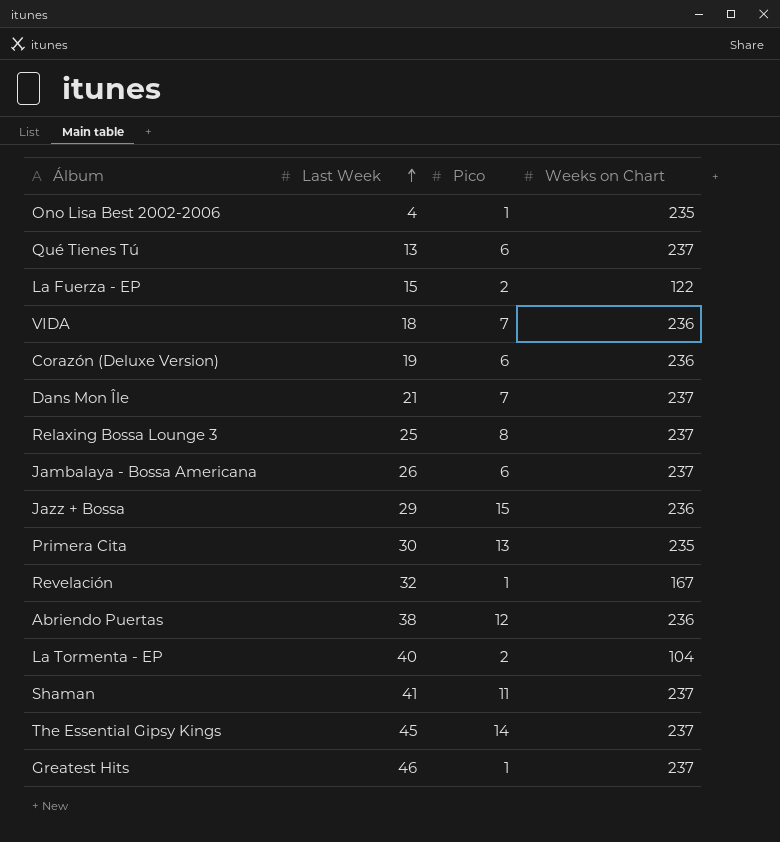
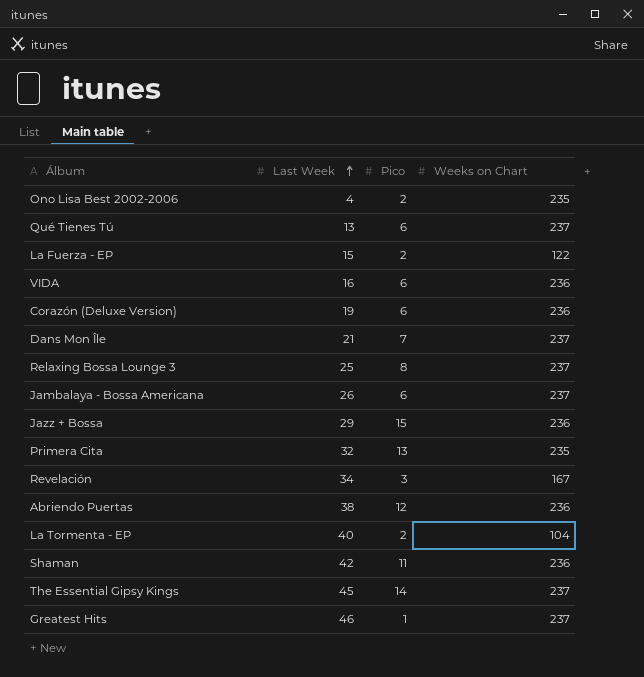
Ono Lisa Best 2002-2006 | Pico: 1 -> 2
VIDA | Last Week: 18 -> 16
VIDA | Pico: 7 -> 6
Primera Cita | Last Week: 30 -> 32
Revelación | Last Week: 32 -> 34
Revelación | Pico: 1 -> 3
Shaman | Last Week: 41 -> 42
Shaman | Weeks on Chart: 237 -> 236

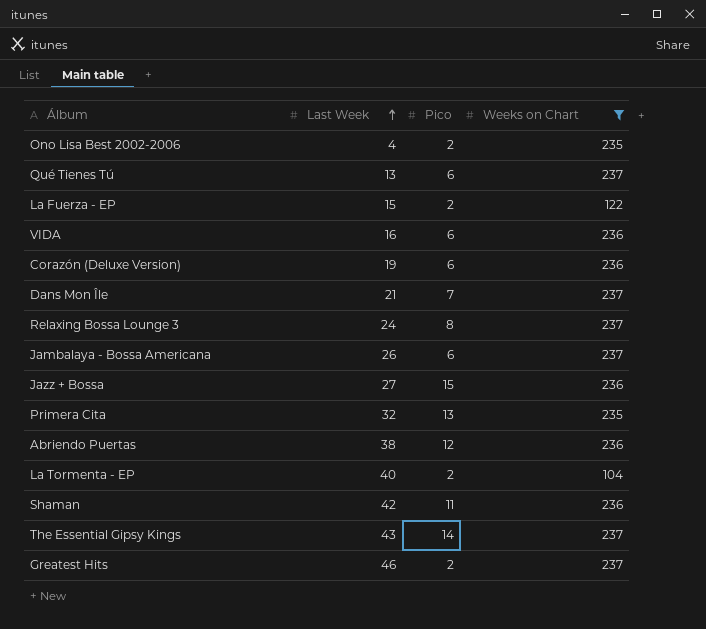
filter: none -> Weeks on Chart != 167
Relaxing Bossa Lounge 3 | Last Week: 25 -> 24
Jazz + Bossa | Last Week: 29 -> 27
The Essential Gipsy Kings | Last Week: 45 -> 43
Greatest Hits | Pico: 1 -> 2

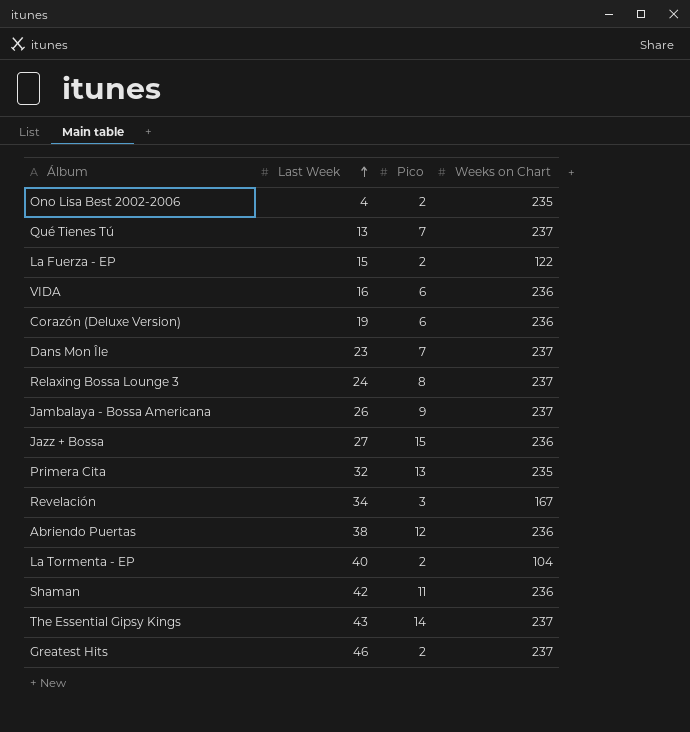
filter: Weeks on Chart != 167 -> none
Qué Tienes Tú | Pico: 6 -> 7
Dans Mon Île | Last Week: 21 -> 23
Jambalaya - Bossa Americana | Pico: 6 -> 9

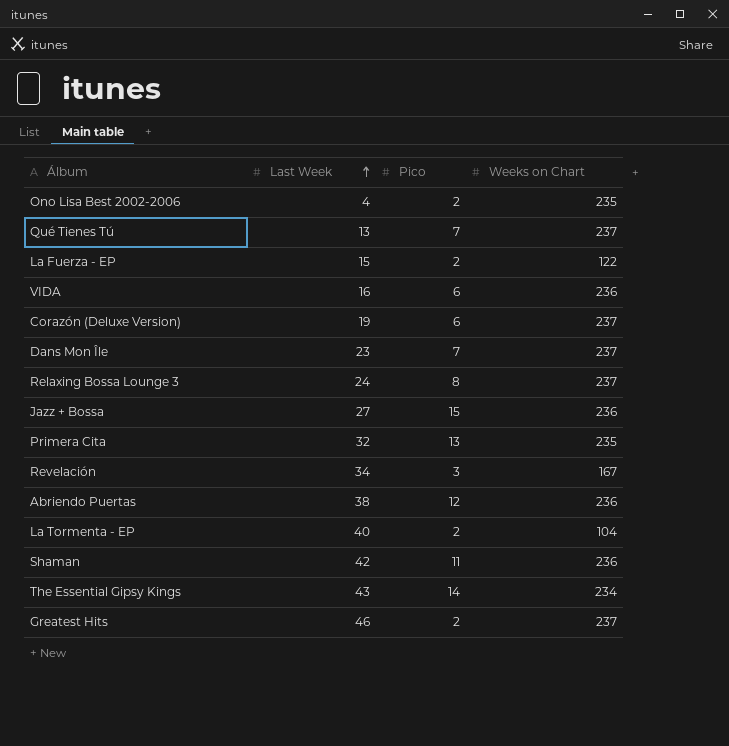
row Jambalaya - Bossa Americana: 26 | 9 | 237 -> none
Corazón (Deluxe Version) | Weeks on Chart: 236 -> 237
The Essential Gipsy Kings | Weeks on Chart: 237 -> 234

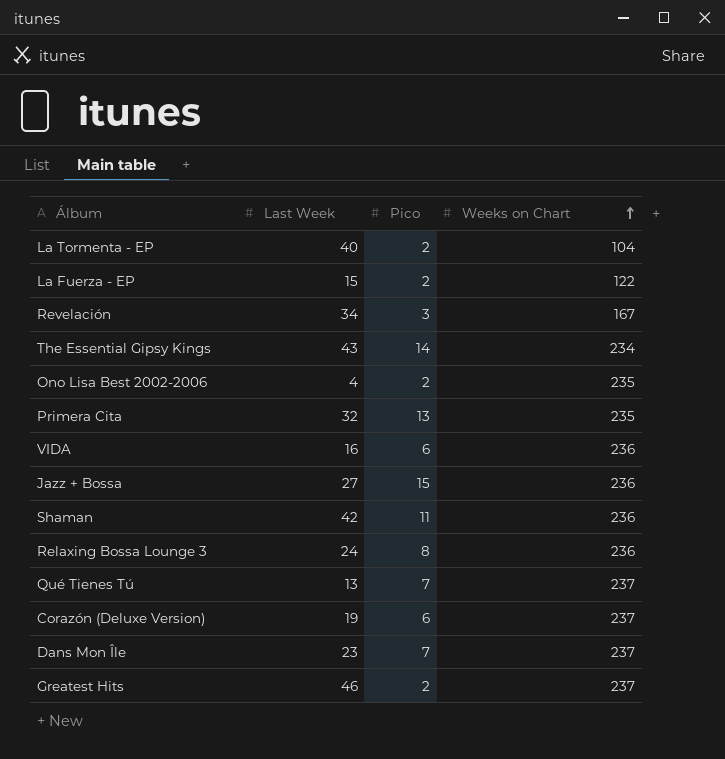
row order: Last Week ascending -> Weeks on Chart ascending
row Abriendo Puertas: 38 | 12 | 236 -> none
Relaxing Bossa Lounge 3 | Weeks on Chart: 237 -> 236

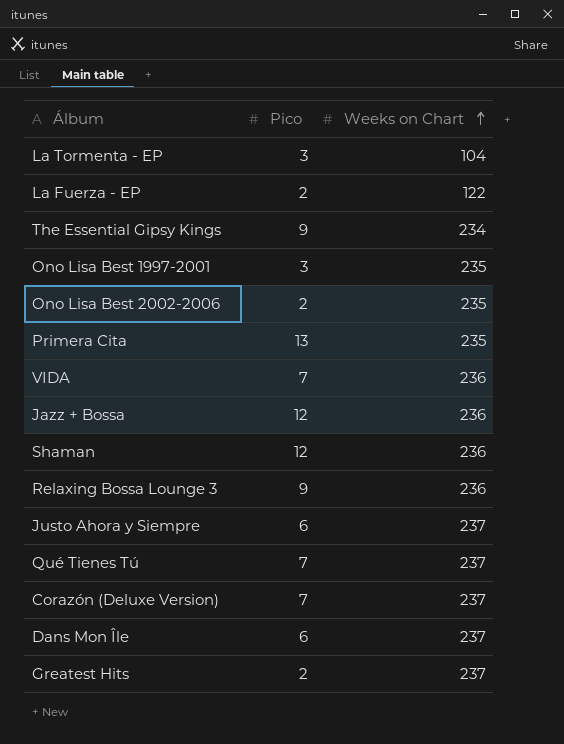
column Last Week | position: 2 -> none
row Revelación: 34 | 3 | 167 -> none
La Tormenta - EP | Pico: 2 -> 3
The Essential Gipsy Kings | Pico: 14 -> 9
row Ono Lisa Best 1997-2001: none -> 3 | 235
VIDA | Pico: 6 -> 7
Jazz + Bossa | Pico: 15 -> 12
Shaman | Pico: 11 -> 12
Relaxing Bossa Lounge 3 | Pico: 8 -> 9
row Justo Ahora y Siempre: none -> 6 | 237
Corazón (Deluxe Version) | Pico: 6 -> 7
Dans Mon Île | Pico: 7 -> 6

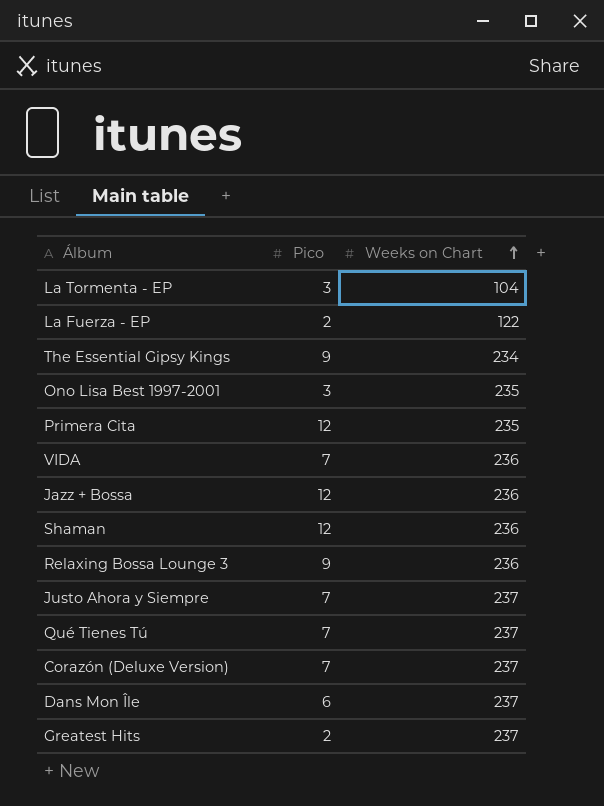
row Ono Lisa Best 2002-2006: 2 | 235 -> none
Primera Cita | Pico: 13 -> 12
Justo Ahora y Siempre | Pico: 6 -> 7

